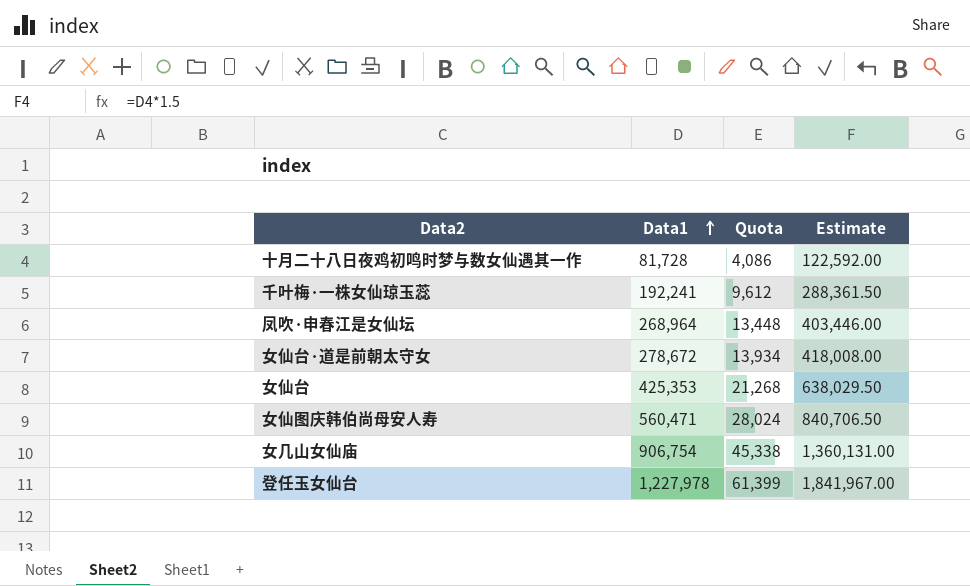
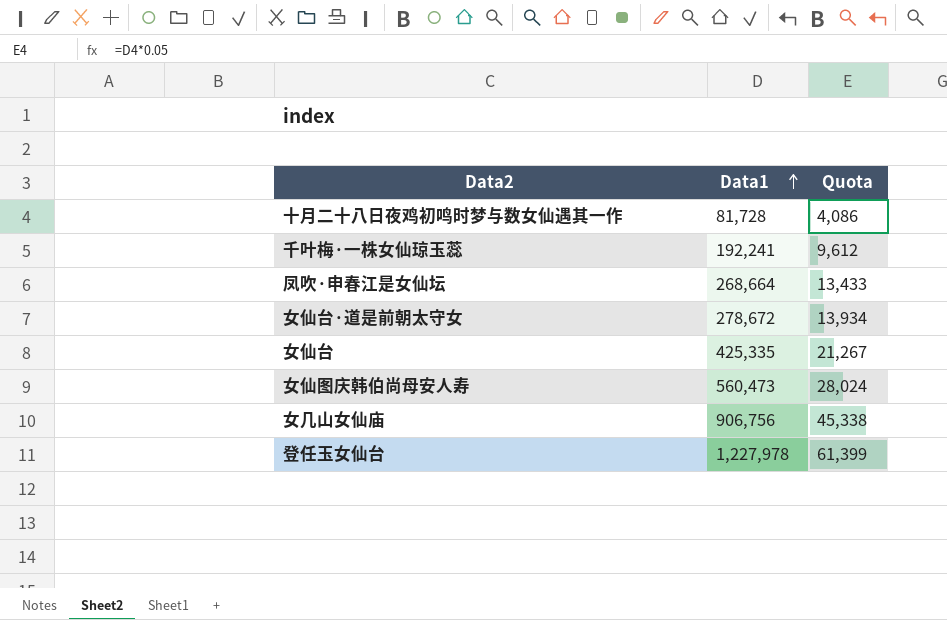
column Estimate | formula: [Data1] * 1.5 -> none
凤吹·申春江是女仙坛 | Data1: 268,964 -> 268,664
凤吹·申春江是女仙坛 | Quota: 13,448 -> 13,433
女仙台 | Data1: 425,353 -> 425,335
女仙台 | Quota: 21,268 -> 21,267
女仙图庆韩伯尚母安人寿 | Data1: 560,471 -> 560,473
女几山女仙庙 | Data1: 906,754 -> 906,756

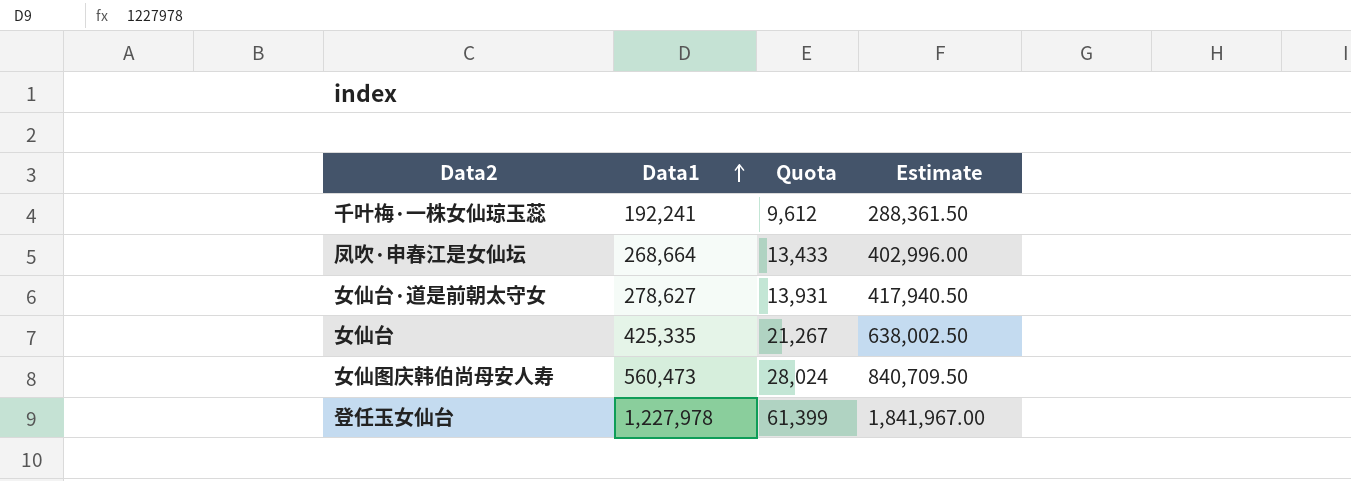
column Estimate | formula: none -> [Data1] * 1.5
row 十月二十八日夜鸡初鸣时梦与数女仙遇其一作: 81,728 | 4,086 -> none
row 女几山女仙庙: 906,756 | 45,338 -> none
女仙台·道是前朝太守女 | Data1: 278,672 -> 278,627
女仙台·道是前朝太守女 | Quota: 13,934 -> 13,931

